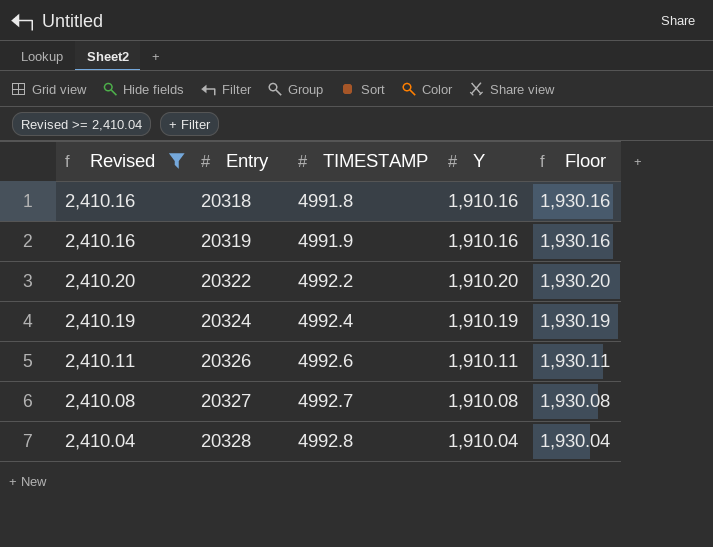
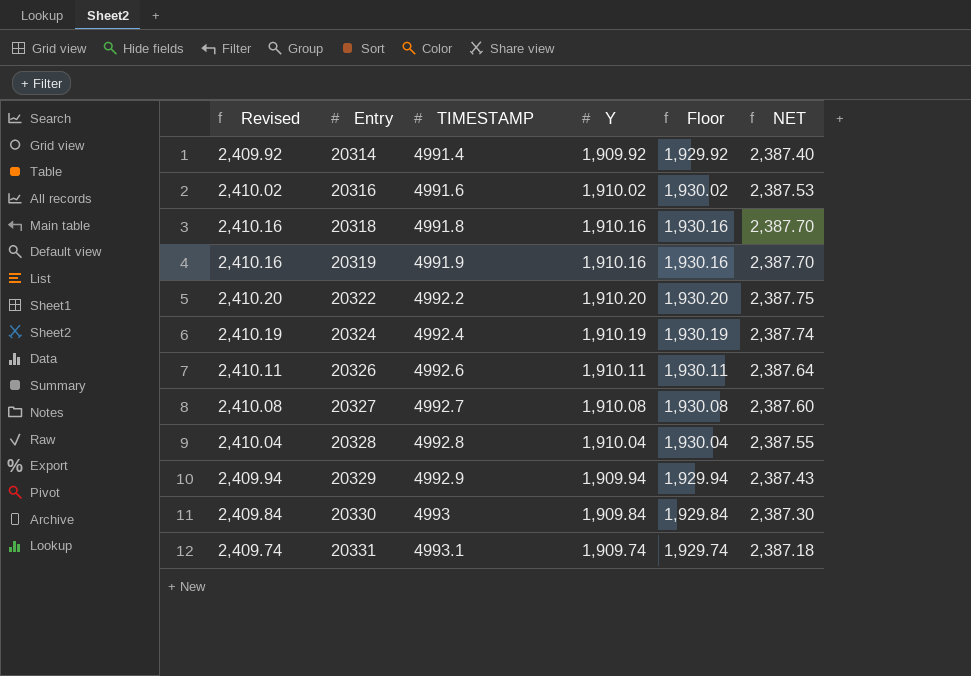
filter: Revised >= 2,410.04 -> none
column NET | formula: none -> [Y] * 1.25

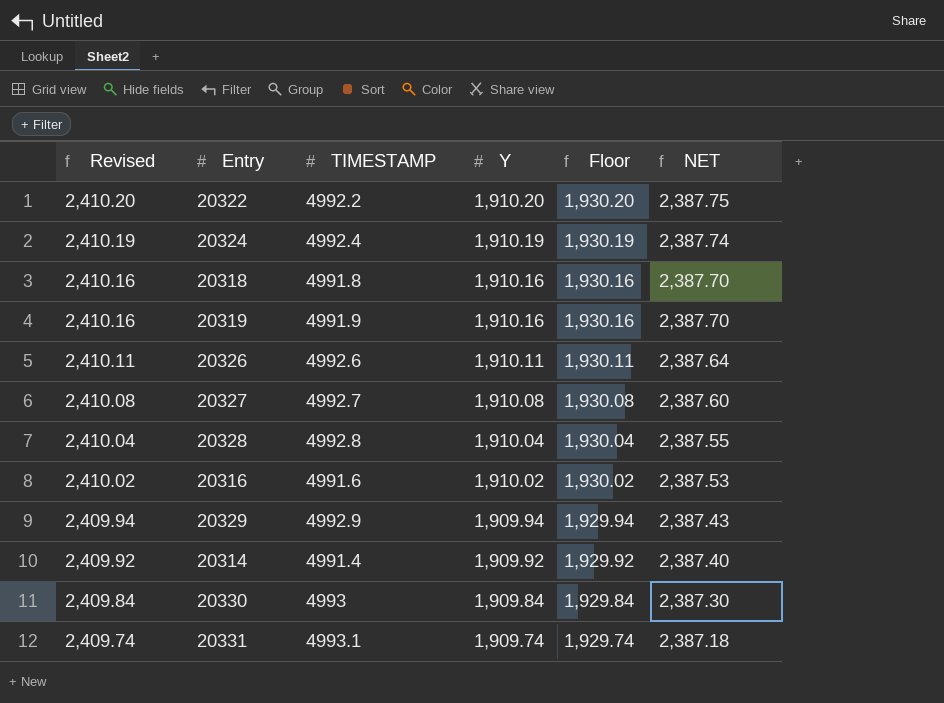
row order: Entry ascending -> Revised descending

